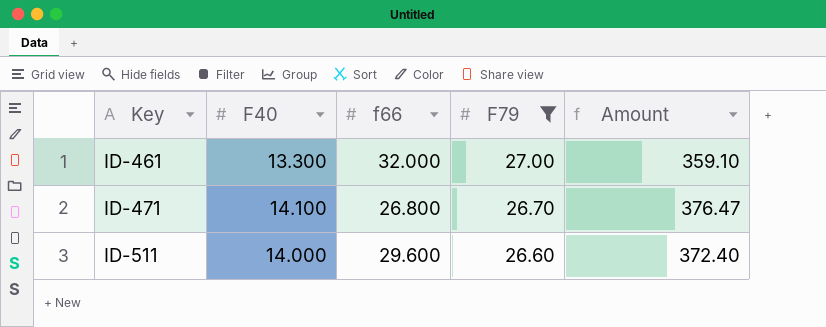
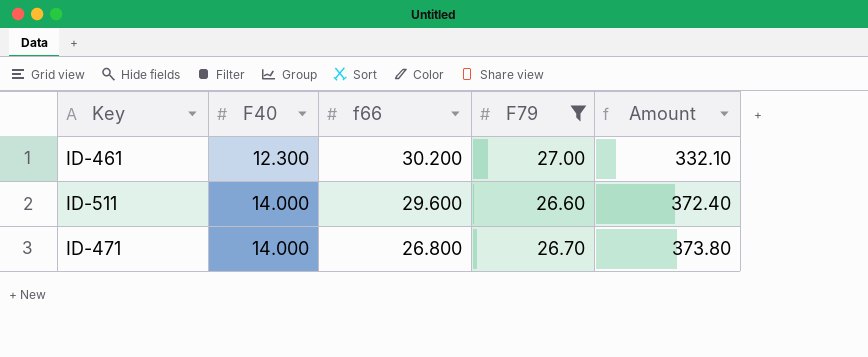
row order: Key ascending -> F40 ascending
ID-461 | F40: 13.300 -> 12.300
ID-461 | f66: 32.000 -> 30.200
ID-461 | Amount: 359.10 -> 332.10
ID-471 | F40: 14.100 -> 14.000
ID-471 | Amount: 376.47 -> 373.80

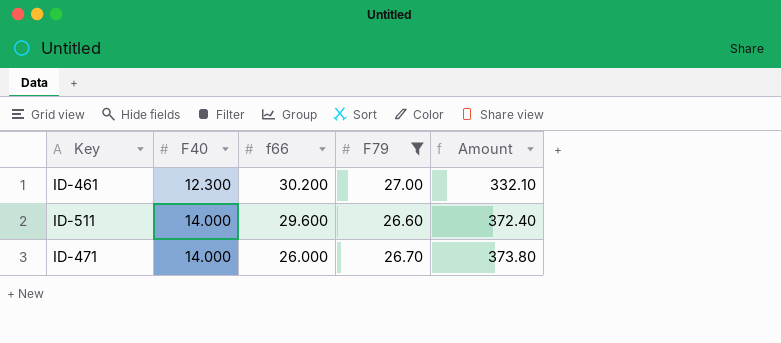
ID-471 | f66: 26.800 -> 26.000

